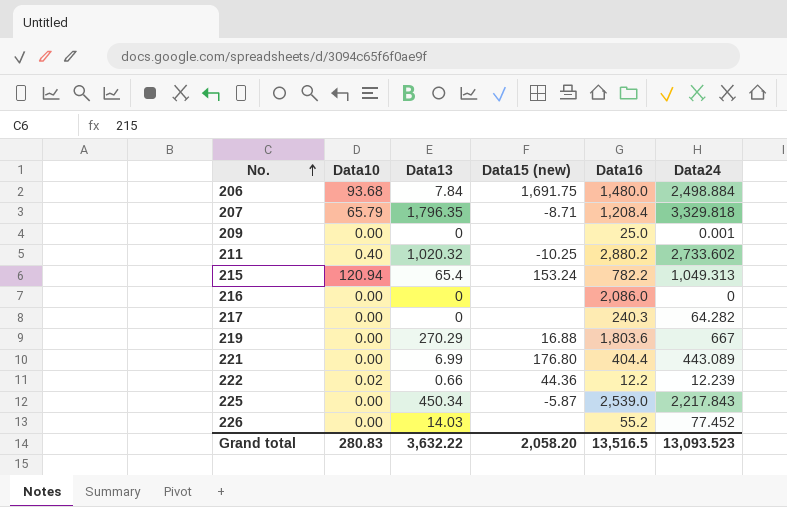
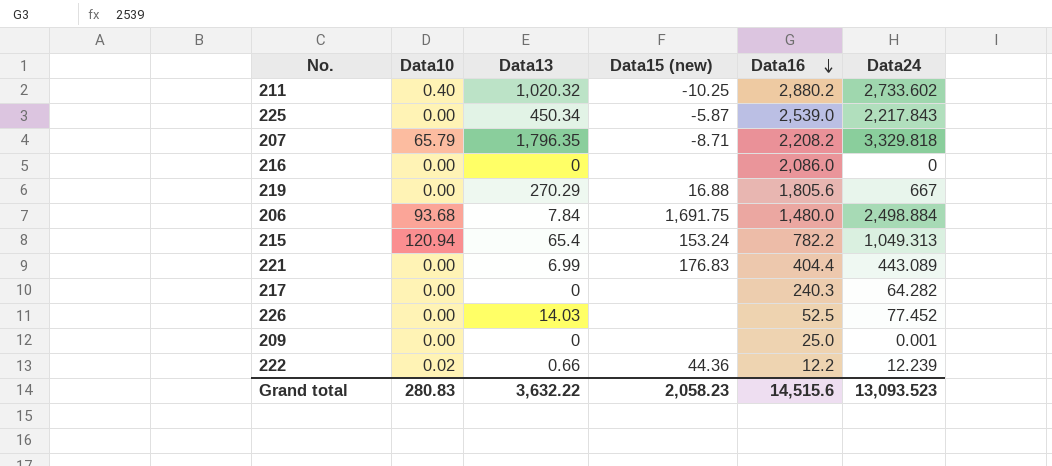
row order: No. ascending -> Data16 descending
207 | Data16: 1,208.4 -> 2,208.2
219 | Data16: 1,803.6 -> 1,805.6
221 | Data15 (new): 176.80 -> 176.83
226 | Data16: 55.2 -> 52.5
Grand total | Data15 (new): 2,058.20 -> 2,058.23
Grand total | Data16: 13,516.5 -> 14,515.6

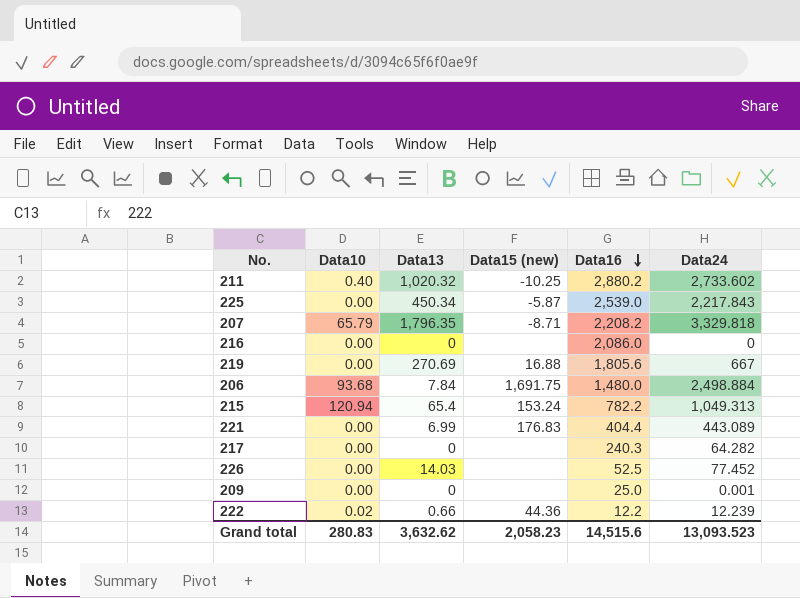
219 | Data13: 270.29 -> 270.69
Grand total | Data13: 3,632.22 -> 3,632.62

